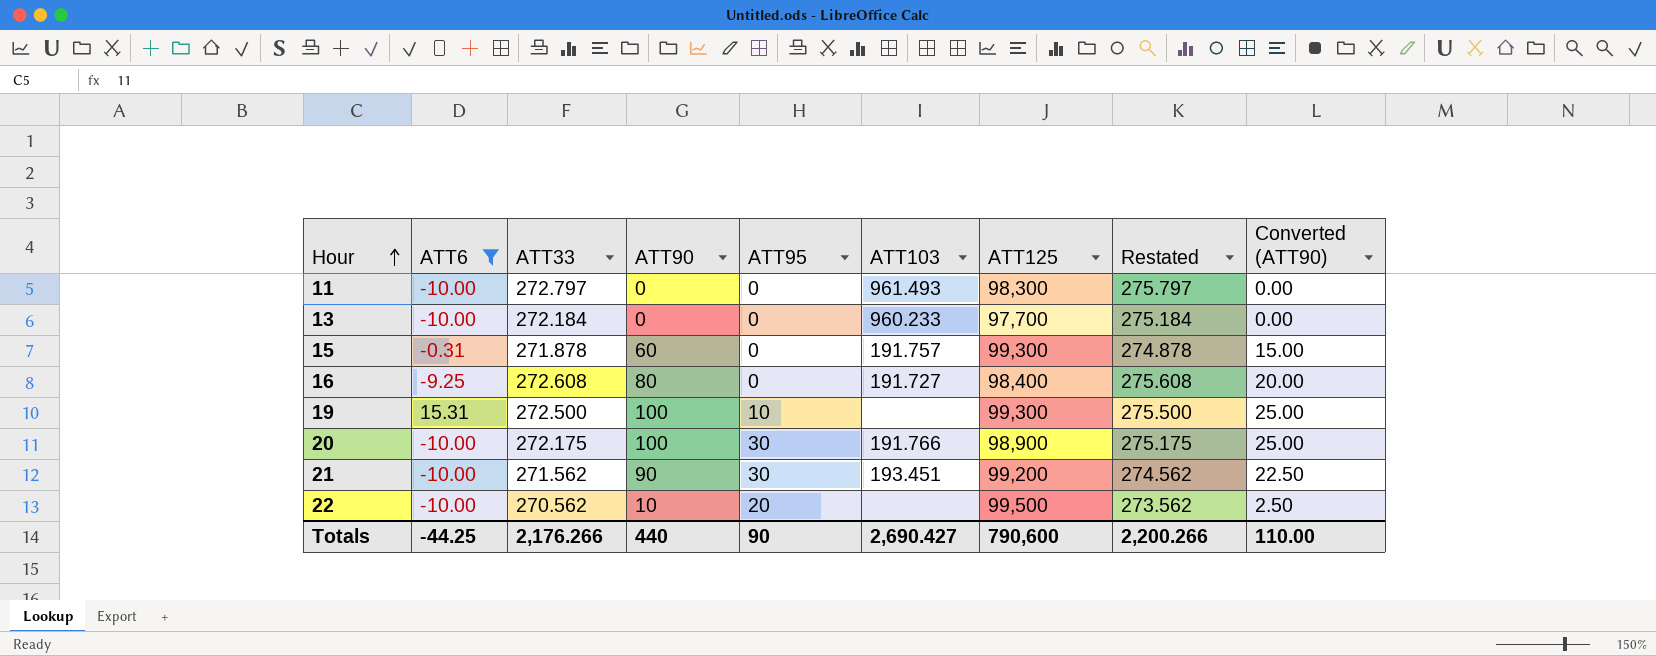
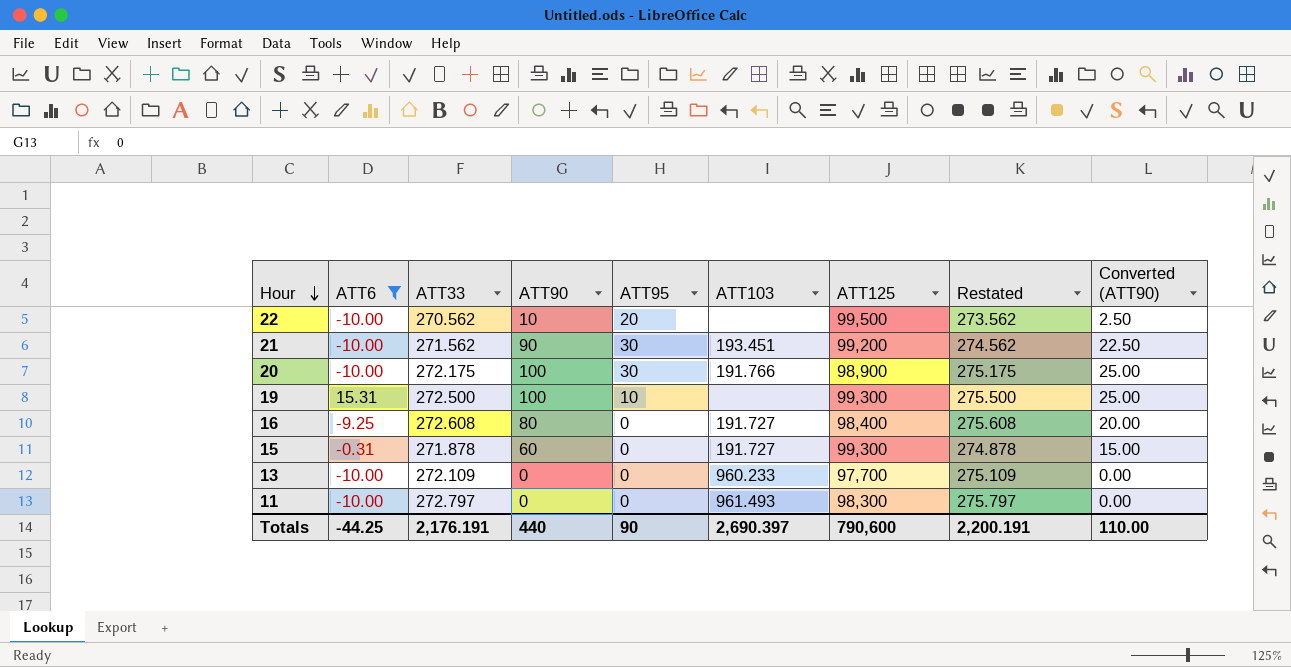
row order: Hour ascending -> Hour descending
15 | ATT103: 191.757 -> 191.727
13 | ATT33: 272.184 -> 272.109
13 | Restated: 275.184 -> 275.109
Totals | ATT33: 2,176.266 -> 2,176.191
Totals | ATT103: 2,690.427 -> 2,690.397
Totals | Restated: 2,200.266 -> 2,200.191

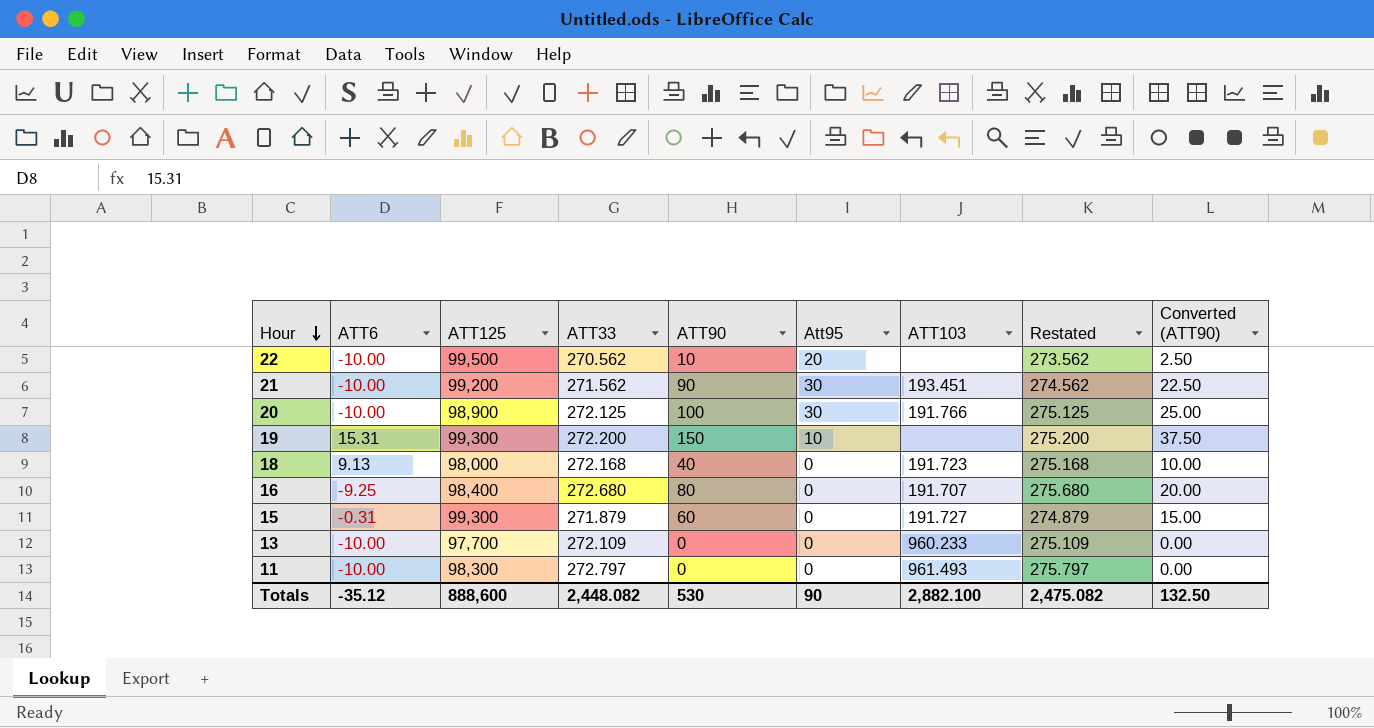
filter: ATT6 != 9.13 -> none
column ATT125 | position: 7 -> 3
column name: ATT95 -> Att95
20 | ATT33: 272.175 -> 272.125
20 | Restated: 275.175 -> 275.125
19 | ATT33: 272.500 -> 272.200
19 | ATT90: 100 -> 150
19 | Restated: 275.500 -> 275.200
19 | Converted (ATT90): 25.00 -> 37.50
16 | ATT33: 272.608 -> 272.680
16 | ATT103: 191.727 -> 191.707
16 | Restated: 275.608 -> 275.680
15 | ATT33: 271.878 -> 271.879
15 | Restated: 274.878 -> 274.879
Totals | ATT6: -44.25 -> -35.12
Totals | ATT125: 790,600 -> 888,600
Totals | ATT33: 2,176.191 -> 2,448.082
Totals | ATT90: 440 -> 530
Totals | ATT103: 2,690.397 -> 2,882.100
Totals | Restated: 2,200.191 -> 2,475.082
Totals | Converted (ATT90): 110.00 -> 132.50

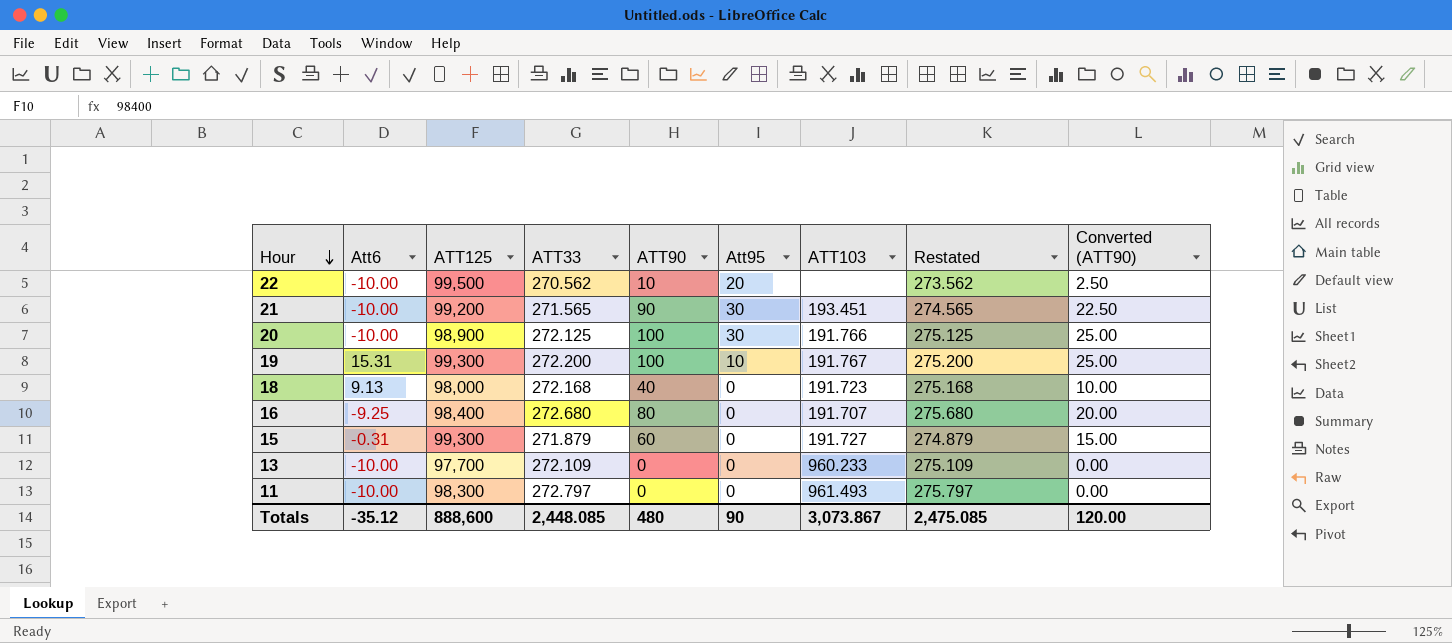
column name: ATT6 -> Att6
21 | ATT33: 271.562 -> 271.565
21 | Restated: 274.562 -> 274.565
19 | ATT90: 150 -> 100
19 | ATT103: none -> 191.767
19 | Converted (ATT90): 37.50 -> 25.00
Totals | ATT33: 2,448.082 -> 2,448.085
Totals | ATT90: 530 -> 480
Totals | ATT103: 2,882.100 -> 3,073.867
Totals | Restated: 2,475.082 -> 2,475.085
Totals | Converted (ATT90): 132.50 -> 120.00

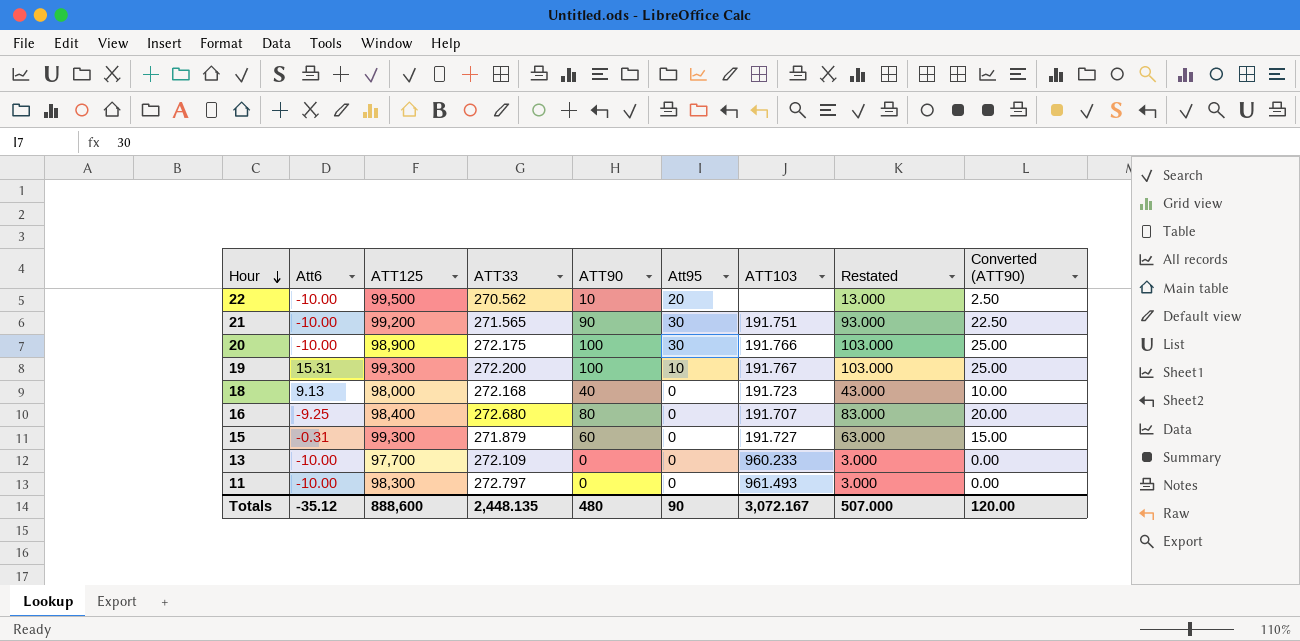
column Restated | formula: [ATT33] + 3 -> [ATT90] + 3
21 | ATT103: 193.451 -> 191.751
20 | ATT33: 272.125 -> 272.175
Totals | ATT33: 2,448.085 -> 2,448.135
Totals | ATT103: 3,073.867 -> 3,072.167
Totals | Restated: 2,475.085 -> 507.000

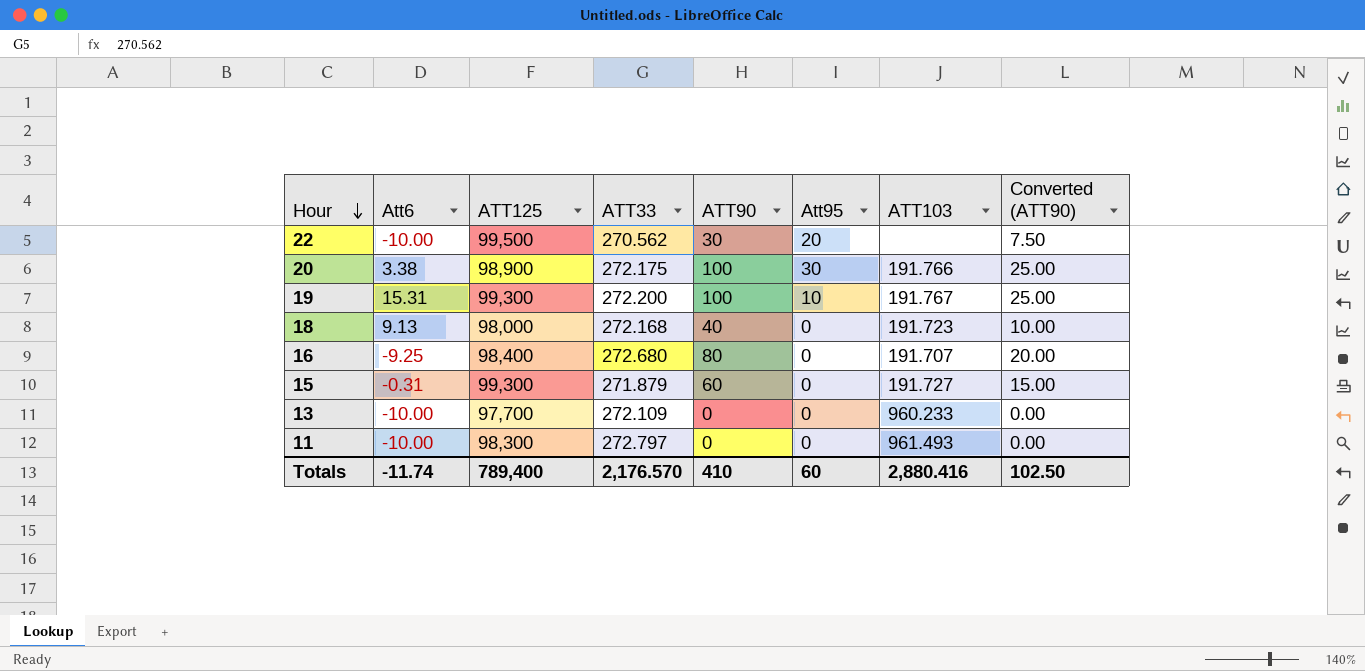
column Restated | formula: [ATT90] + 3 -> none
row 21: -10.00 | 99,200 | 271.565 | 90 | 30 | 191.751 | 93.000 | 22.50 -> none
22 | ATT90: 10 -> 30
22 | Converted (ATT90): 2.50 -> 7.50
20 | Att6: -10.00 -> 3.38
Totals | Att6: -35.12 -> -11.74
Totals | ATT125: 888,600 -> 789,400
Totals | ATT33: 2,448.135 -> 2,176.570
Totals | ATT90: 480 -> 410
Totals | Att95: 90 -> 60
Totals | ATT103: 3,072.167 -> 2,880.416
Totals | Converted (ATT90): 120.00 -> 102.50

